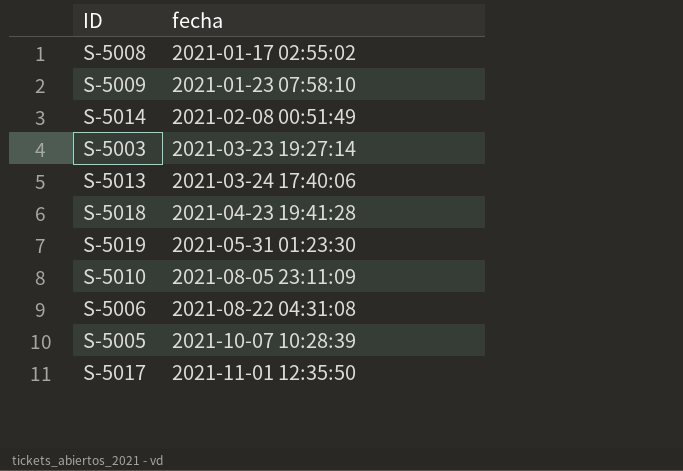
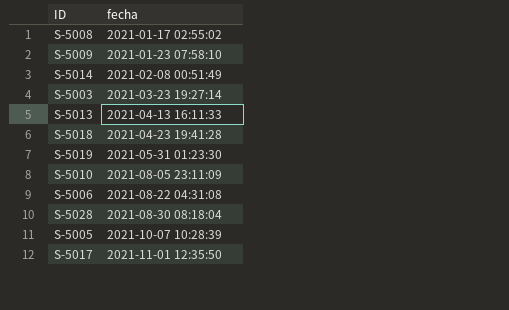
S-5013 | fecha: 2021-03-24 17:40:06 -> 2021-04-13 16:11:33
row S-5028: none -> 2021-08-30 08:18:04

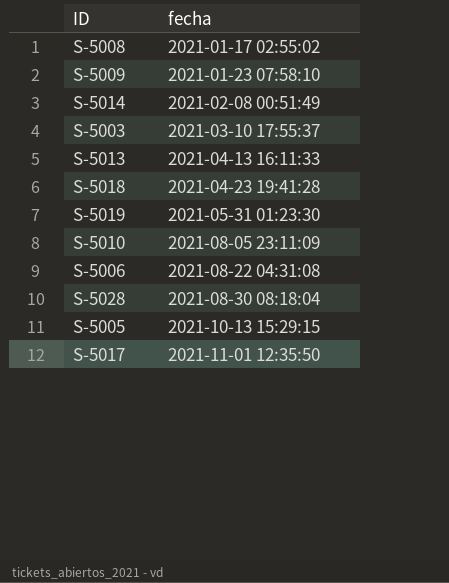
S-5003 | fecha: 2021-03-23 19:27:14 -> 2021-03-10 17:55:37
S-5005 | fecha: 2021-10-07 10:28:39 -> 2021-10-13 15:29:15

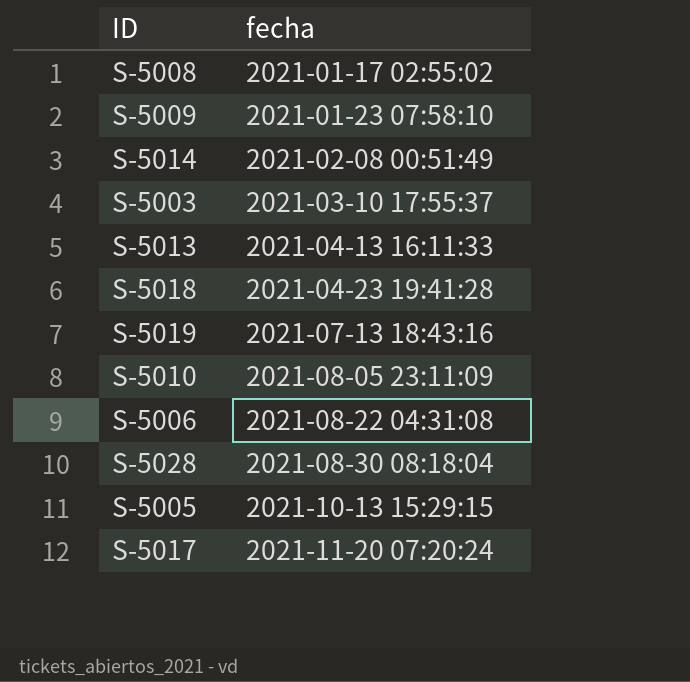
S-5019 | fecha: 2021-05-31 01:23:30 -> 2021-07-13 18:43:16
S-5017 | fecha: 2021-11-01 12:35:50 -> 2021-11-20 07:20:24

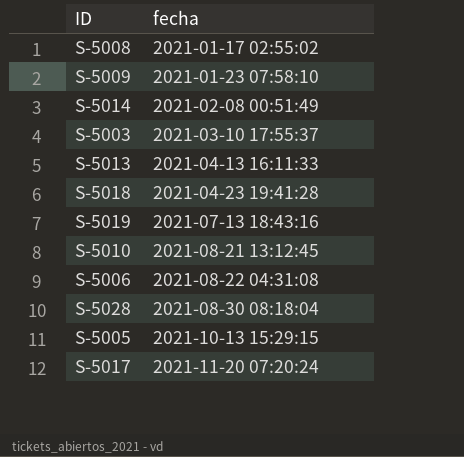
S-5010 | fecha: 2021-08-05 23:11:09 -> 2021-08-21 13:12:45

